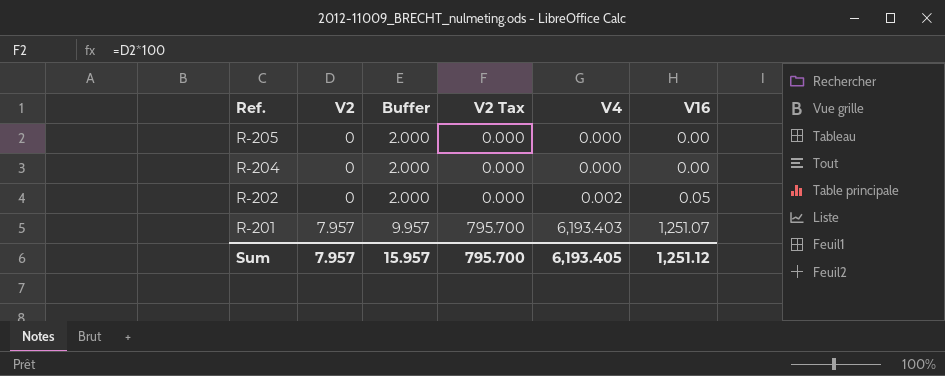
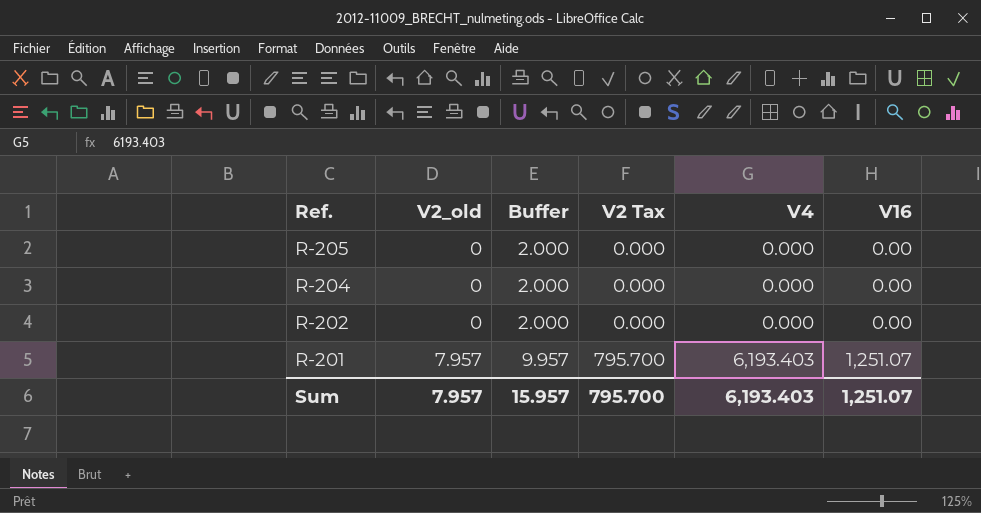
column name: V2 -> V2_old
R-202 | V4: 0.002 -> 0.000
R-202 | V16: 0.05 -> 0.00
Sum | V4: 6,193.405 -> 6,193.403
Sum | V16: 1,251.12 -> 1,251.07

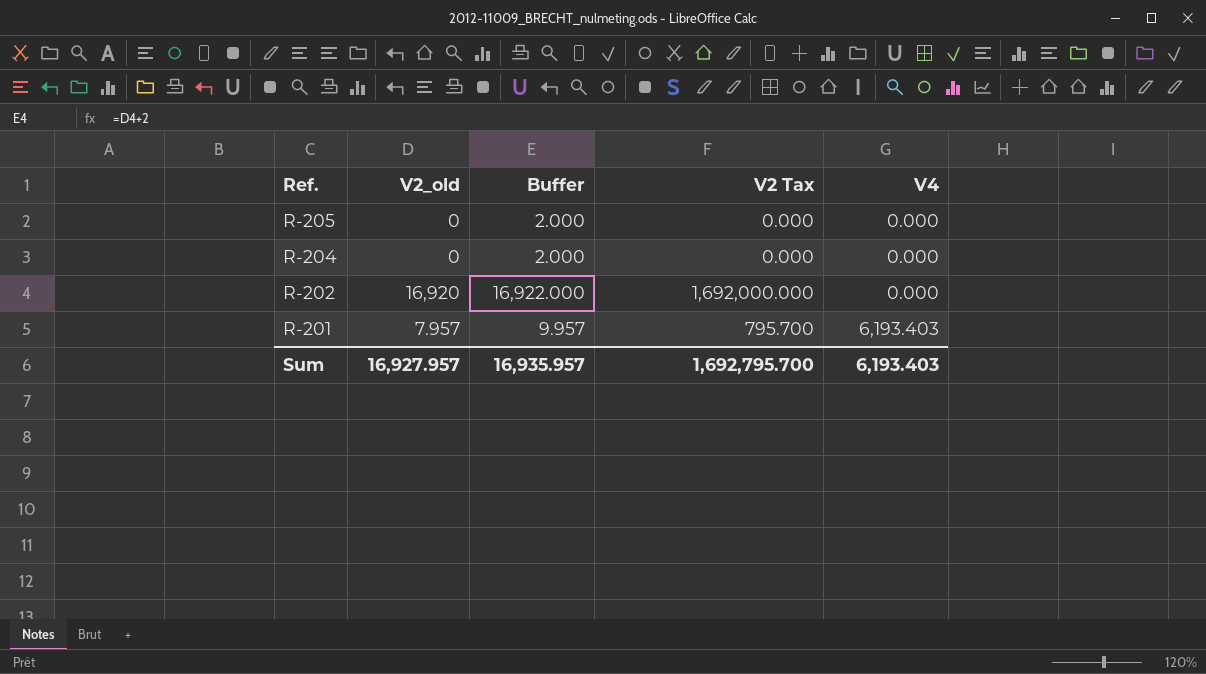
column V16 | position: 6 -> none
R-202 | V2_old: 0 -> 16,920
R-202 | Buffer: 2.000 -> 16,922.000
R-202 | V2 Tax: 0.000 -> 1,692,000.000
Sum | V2_old: 7.957 -> 16,927.957
Sum | Buffer: 15.957 -> 16,935.957
Sum | V2 Tax: 795.700 -> 1,692,795.700

